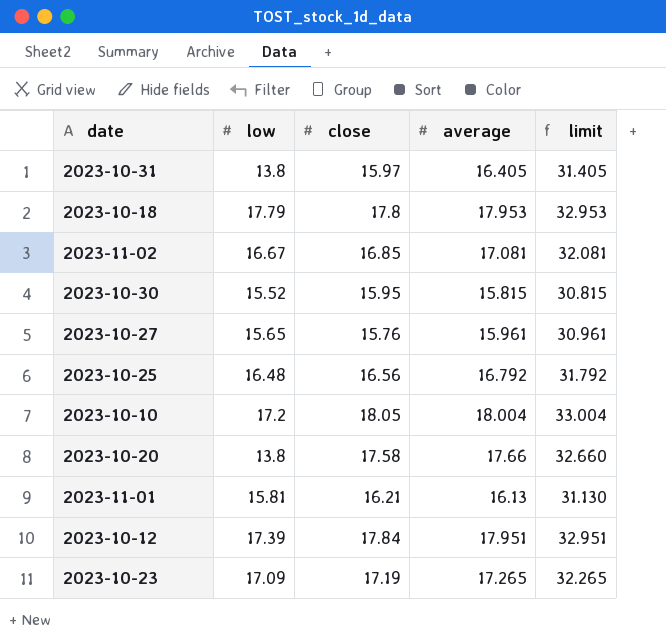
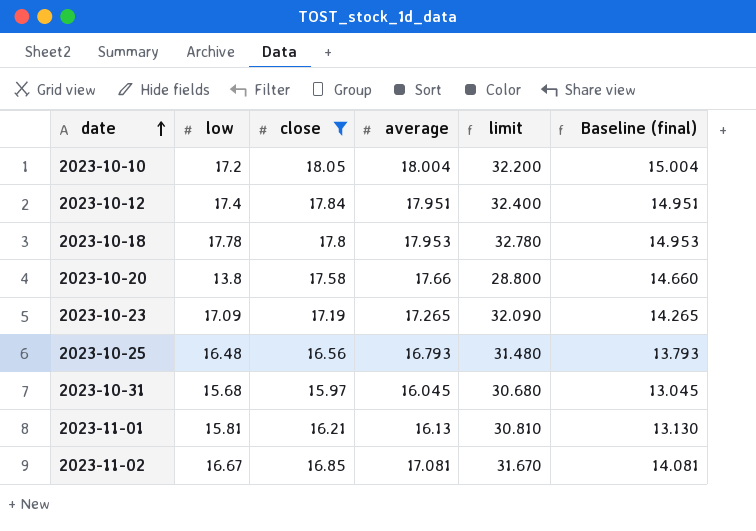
filter: none -> close >= 15.97
row order: none -> date ascending
column limit | formula: [average] + 15 -> [low] + 15
column Baseline (final) | formula: none -> [average] - 3
2023-10-12 | low: 17.39 -> 17.4
2023-10-18 | low: 17.79 -> 17.78
2023-10-25 | average: 16.792 -> 16.793
2023-10-31 | low: 13.8 -> 15.68
2023-10-31 | average: 16.405 -> 16.045

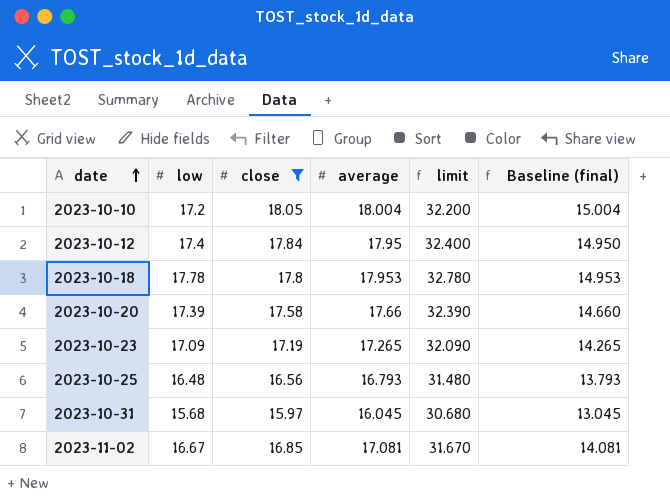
row 2023-11-01: 15.81 | 16.21 | 16.13 | 30.810 | 13.130 -> none
2023-10-12 | average: 17.951 -> 17.95
2023-10-12 | Baseline (final): 14.951 -> 14.950
2023-10-20 | low: 13.8 -> 17.39
2023-10-20 | limit: 28.800 -> 32.390

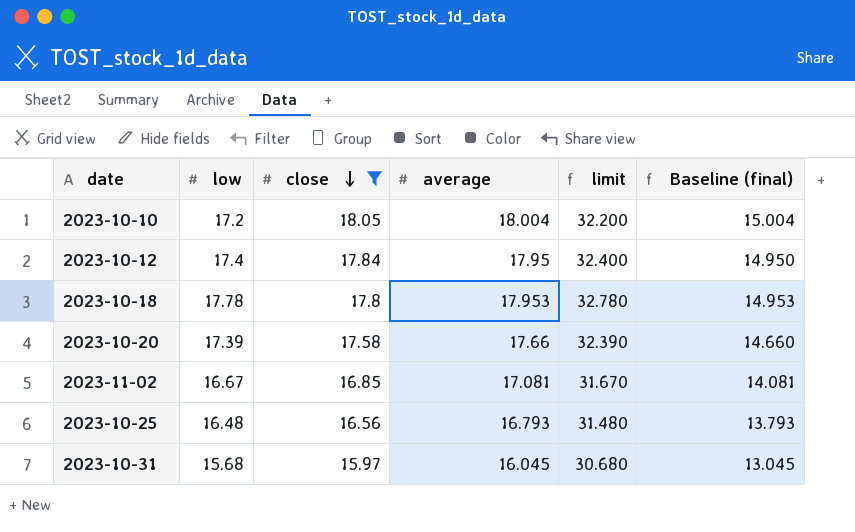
row order: date ascending -> close descending
row 2023-10-23: 17.09 | 17.19 | 17.265 | 32.090 | 14.265 -> none

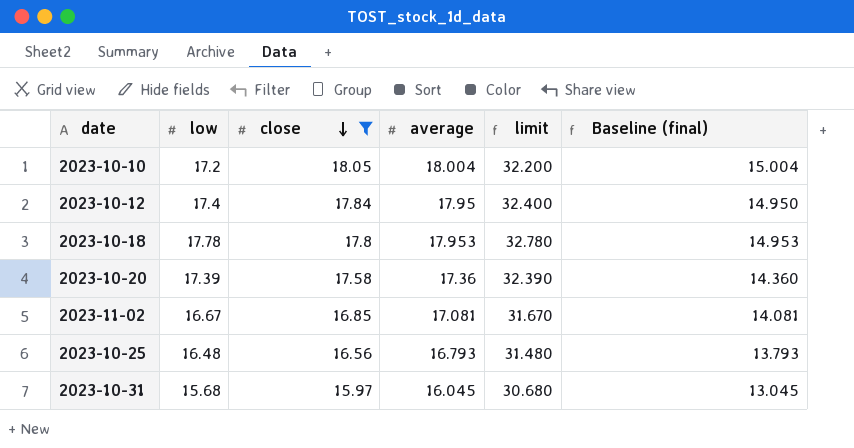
2023-10-20 | average: 17.66 -> 17.36
2023-10-20 | Baseline (final): 14.660 -> 14.360

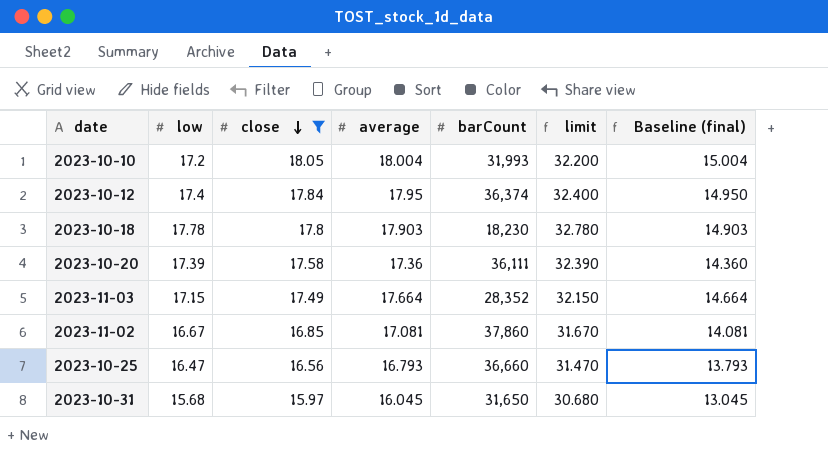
column barCount | position: none -> 5
2023-10-18 | average: 17.953 -> 17.903
2023-10-18 | Baseline (final): 14.953 -> 14.903
row 2023-11-03: none -> 17.15 | 17.49 | 17.664 | 28,352 | 32.150 | 14.664
2023-10-25 | low: 16.48 -> 16.47
2023-10-25 | limit: 31.480 -> 31.470

